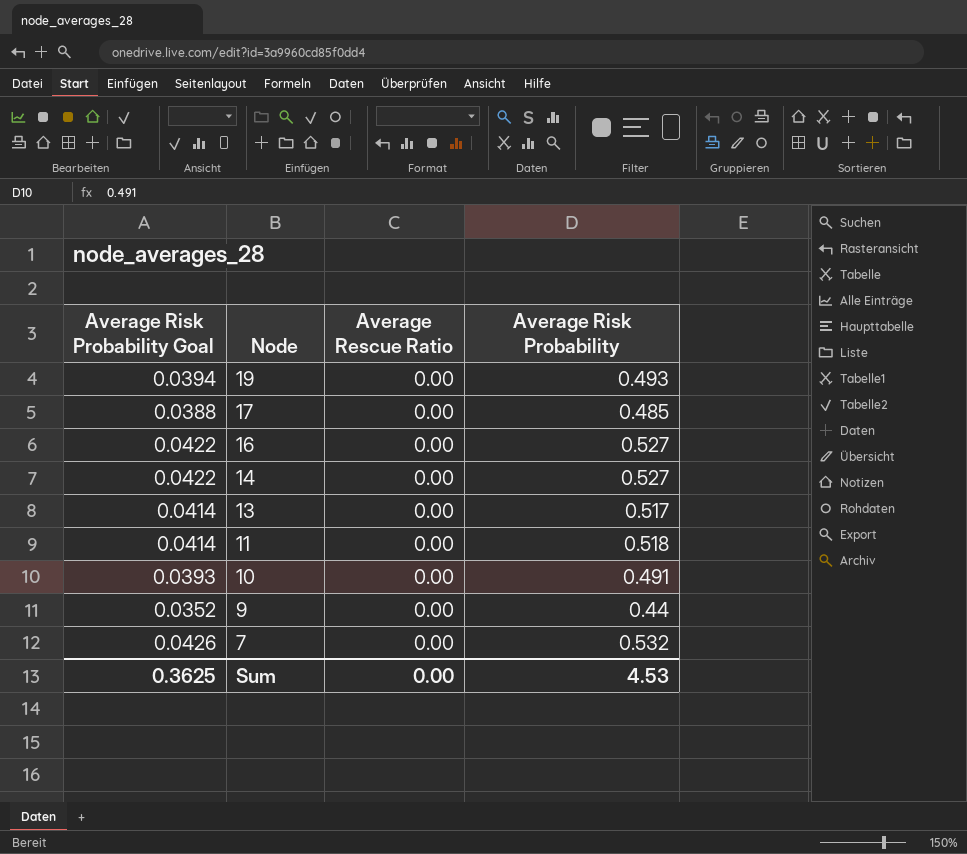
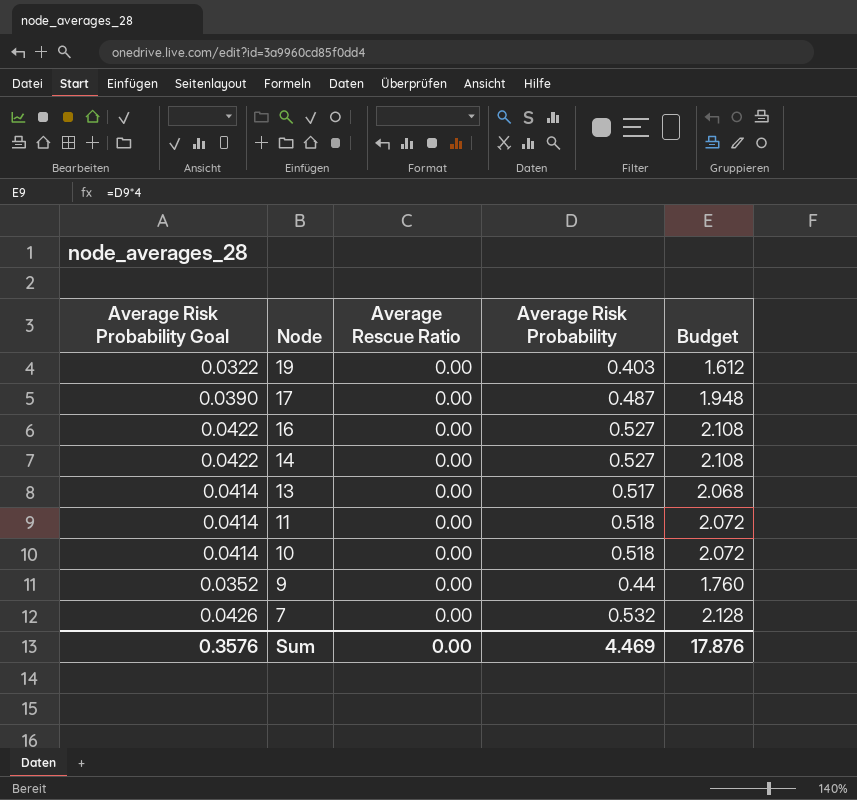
column Budget | formula: none -> [Average Risk Probability] * 4
19 | Average Risk Probability Goal: 0.0394 -> 0.0322
19 | Average Risk Probability: 0.493 -> 0.403
17 | Average Risk Probability Goal: 0.0388 -> 0.0390
17 | Average Risk Probability: 0.485 -> 0.487
10 | Average Risk Probability Goal: 0.0393 -> 0.0414
10 | Average Risk Probability: 0.491 -> 0.518
Sum | Average Risk Probability Goal: 0.3625 -> 0.3576
Sum | Average Risk Probability: 4.53 -> 4.469

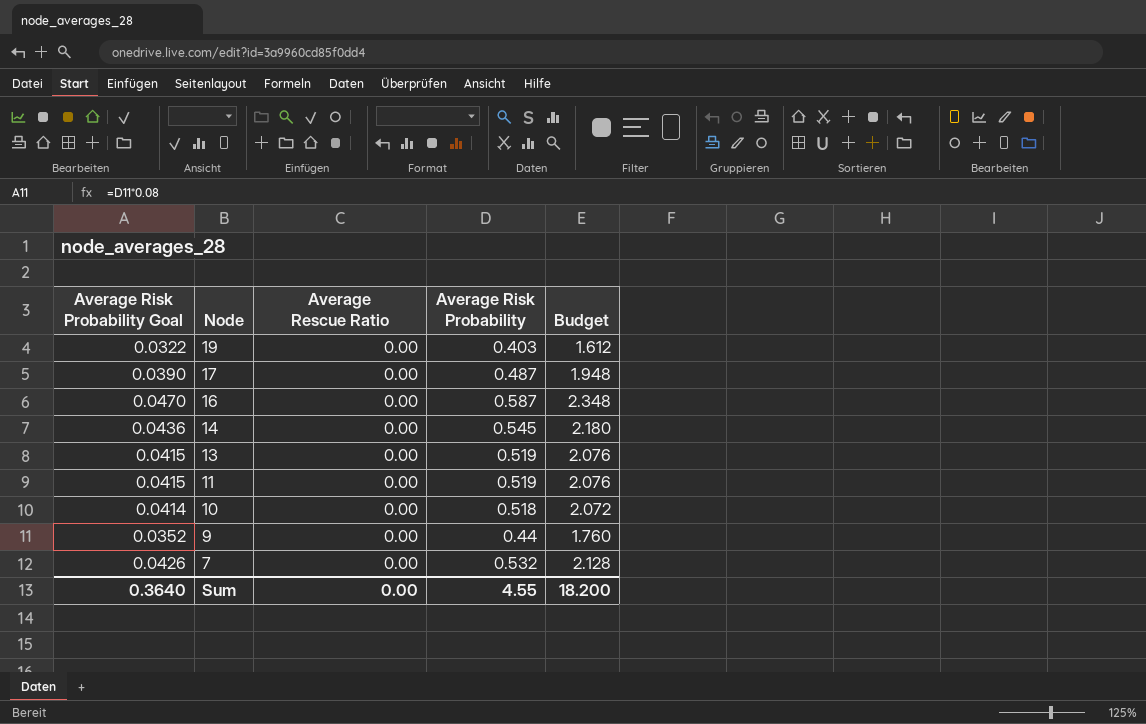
16 | Average Risk Probability Goal: 0.0422 -> 0.0470
16 | Average Risk Probability: 0.527 -> 0.587
16 | Budget: 2.108 -> 2.348
14 | Average Risk Probability Goal: 0.0422 -> 0.0436
14 | Average Risk Probability: 0.527 -> 0.545
14 | Budget: 2.108 -> 2.180
13 | Average Risk Probability Goal: 0.0414 -> 0.0415
13 | Average Risk Probability: 0.517 -> 0.519
13 | Budget: 2.068 -> 2.076
11 | Average Risk Probability Goal: 0.0414 -> 0.0415
11 | Average Risk Probability: 0.518 -> 0.519
11 | Budget: 2.072 -> 2.076
Sum | Average Risk Probability Goal: 0.3576 -> 0.3640
Sum | Average Risk Probability: 4.469 -> 4.55
Sum | Budget: 17.876 -> 18.200

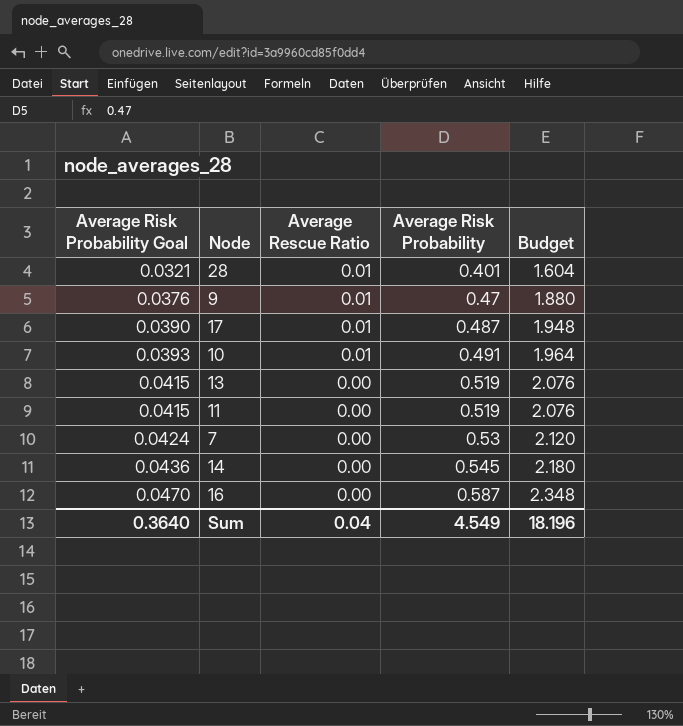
row order: Node descending -> Average Risk Probability Goal ascending
row 19: 0.0322 | 0.00 | 0.403 | 1.612 -> none
row 28: none -> 0.0321 | 0.01 | 0.401 | 1.604
9 | Average Risk Probability Goal: 0.0352 -> 0.0376
9 | Average Rescue Ratio: 0.00 -> 0.01
9 | Average Risk Probability: 0.44 -> 0.47
9 | Budget: 1.760 -> 1.880
17 | Average Rescue Ratio: 0.00 -> 0.01
10 | Average Risk Probability Goal: 0.0414 -> 0.0393
10 | Average Rescue Ratio: 0.00 -> 0.01
10 | Average Risk Probability: 0.518 -> 0.491
10 | Budget: 2.072 -> 1.964
7 | Average Risk Probability Goal: 0.0426 -> 0.0424
7 | Average Risk Probability: 0.532 -> 0.53
7 | Budget: 2.128 -> 2.120
Sum | Average Rescue Ratio: 0.00 -> 0.04
Sum | Average Risk Probability: 4.55 -> 4.549
Sum | Budget: 18.200 -> 18.196

